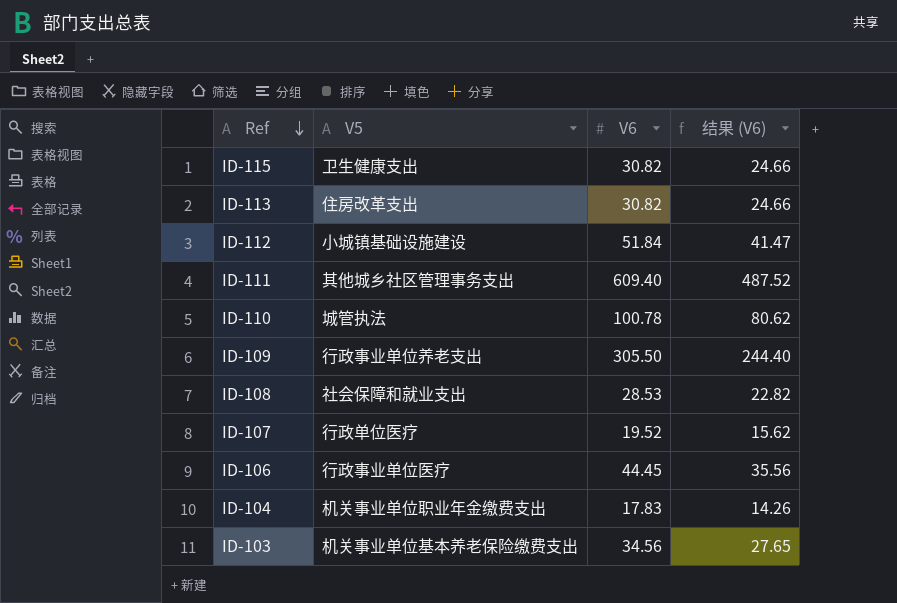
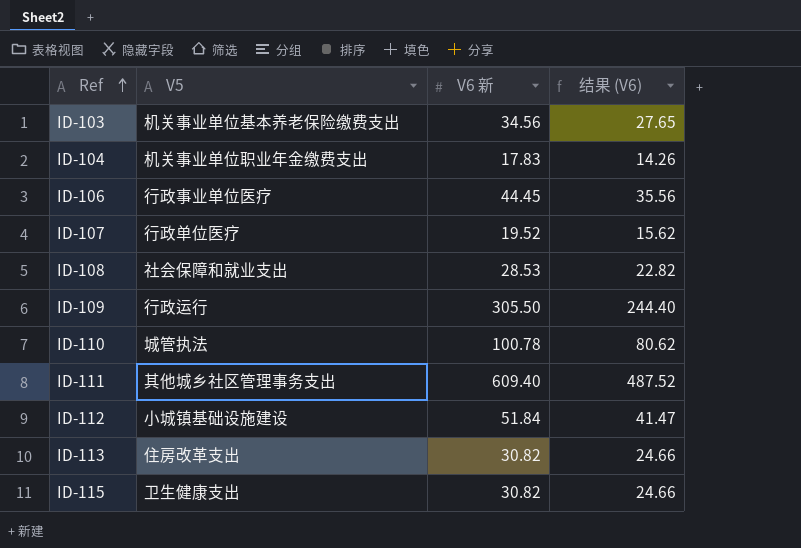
row order: Ref descending -> Ref ascending
column name: V6 -> V6 新
ID-109 | V5: 行政事业单位养老支出 -> 行政运行

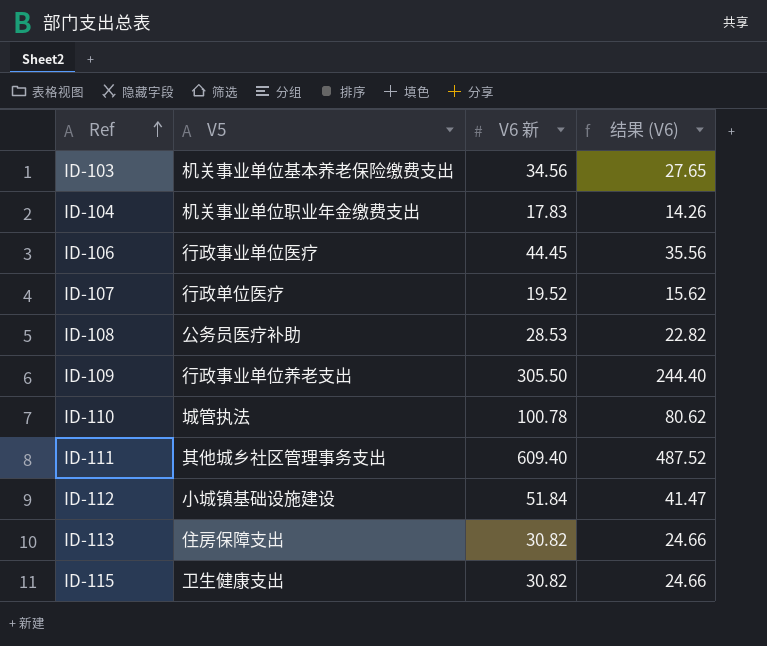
ID-108 | V5: 社会保障和就业支出 -> 公务员医疗补助
ID-109 | V5: 行政运行 -> 行政事业单位养老支出
ID-113 | V5: 住房改革支出 -> 住房保障支出

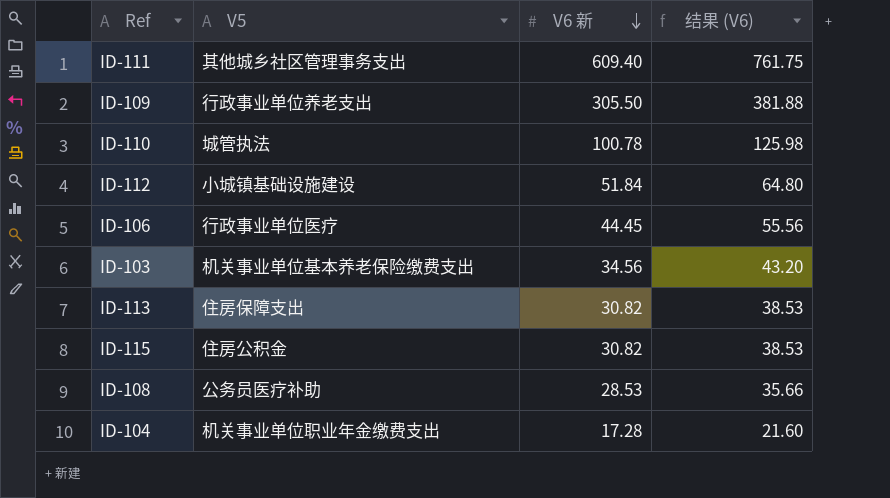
row order: Ref ascending -> V6 新 descending
column 结果 (V6) | formula: [V6 新] * 0.8 -> [V6 新] * 1.25
row ID-107: 行政单位医疗 | 19.52 | 15.62 -> none
ID-115 | V5: 卫生健康支出 -> 住房公积金
ID-104 | V6 新: 17.83 -> 17.28

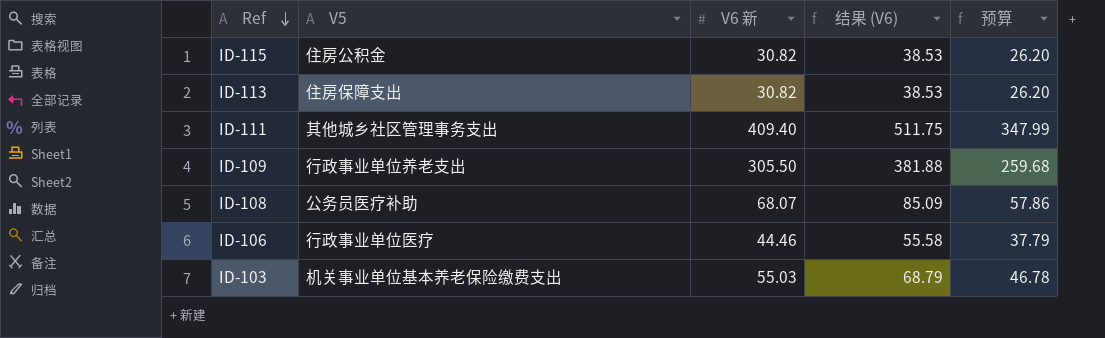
row order: V6 新 descending -> Ref descending
column 预算 | formula: none -> [V6 新] * 0.85
row ID-110: 城管执法 | 100.78 | 125.98 -> none
row ID-112: 小城镇基础设施建设 | 51.84 | 64.80 -> none
row ID-104: 机关事业单位职业年金缴费支出 | 17.28 | 21.60 -> none
ID-111 | V6 新: 609.40 -> 409.40
ID-111 | 结果 (V6): 761.75 -> 511.75
ID-108 | V6 新: 28.53 -> 68.07
ID-108 | 结果 (V6): 35.66 -> 85.09
ID-106 | V6 新: 44.45 -> 44.46
ID-106 | 结果 (V6): 55.56 -> 55.58
ID-103 | V6 新: 34.56 -> 55.03
ID-103 | 结果 (V6): 43.20 -> 68.79

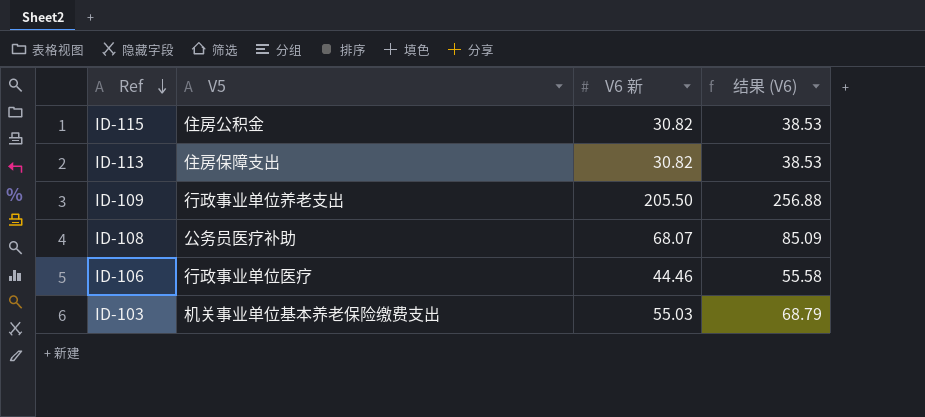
column 预算 | formula: [V6 新] * 0.85 -> none
row ID-111: 其他城乡社区管理事务支出 | 409.40 | 511.75 | 347.99 -> none
ID-109 | V6 新: 305.50 -> 205.50
ID-109 | 结果 (V6): 381.88 -> 256.88

